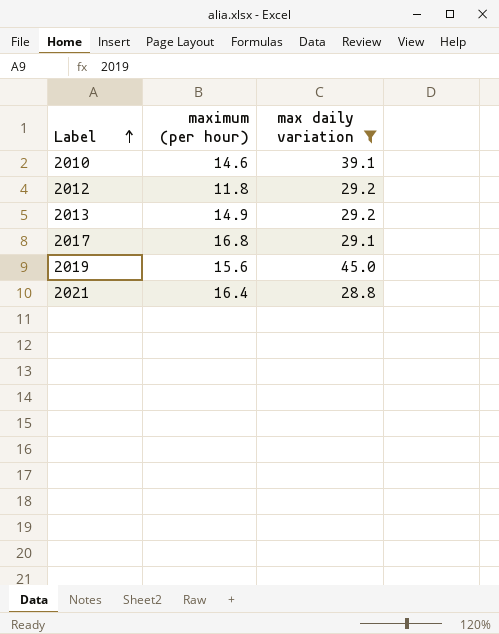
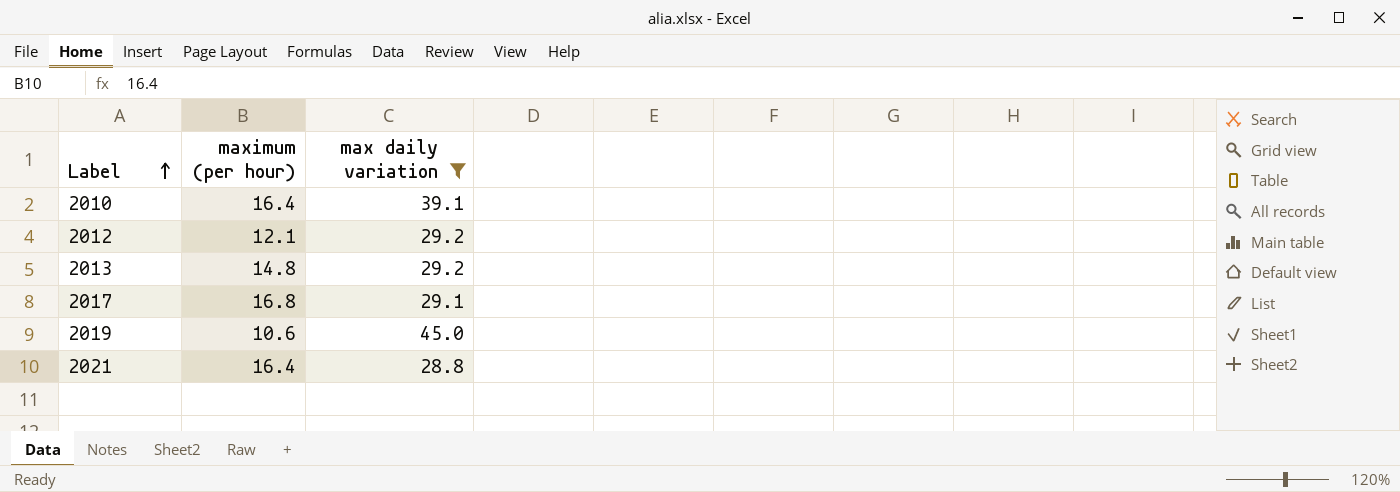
2010 | maximum (per hour): 14.6 -> 16.4
2012 | maximum (per hour): 11.8 -> 12.1
2013 | maximum (per hour): 14.9 -> 14.8
2019 | maximum (per hour): 15.6 -> 10.6

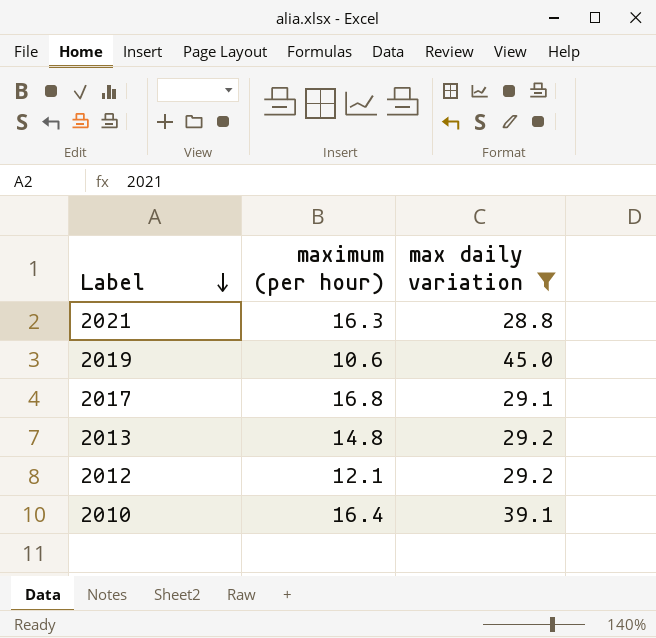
row order: Label ascending -> Label descending
2021 | maximum (per hour): 16.4 -> 16.3

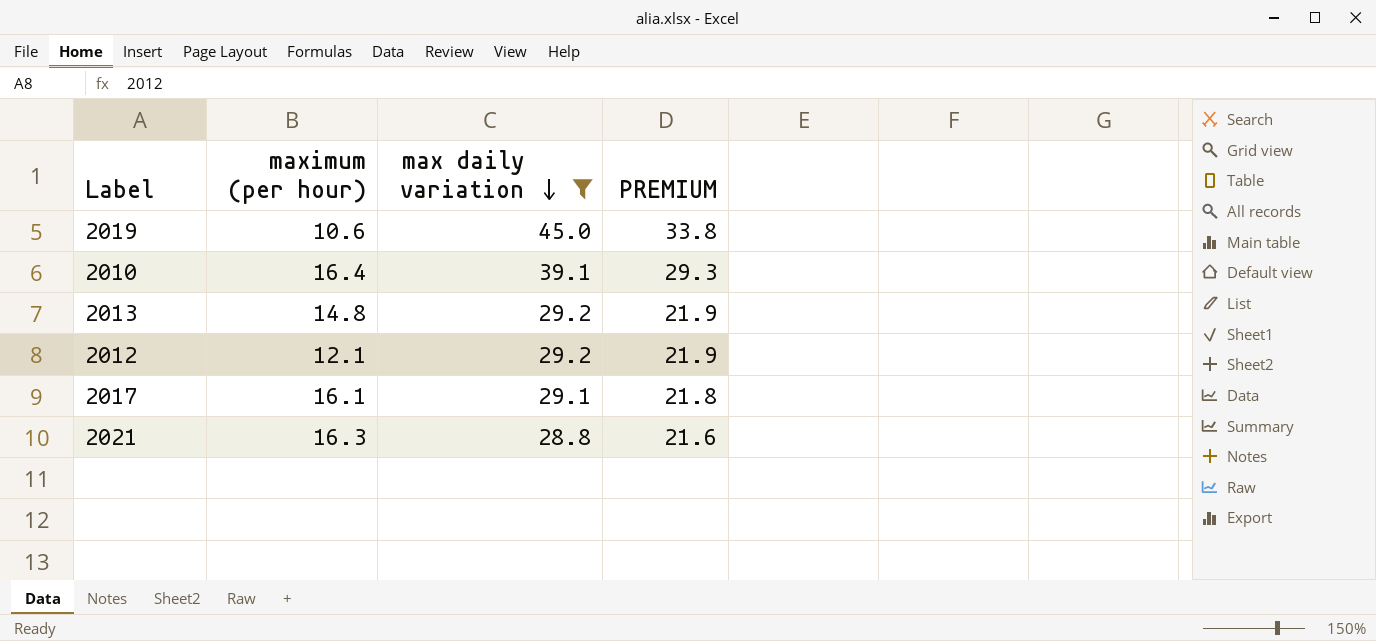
row order: Label descending -> max daily variation descending
column PREMIUM | formula: none -> [max daily variation] * 0.75
2017 | maximum (per hour): 16.8 -> 16.1

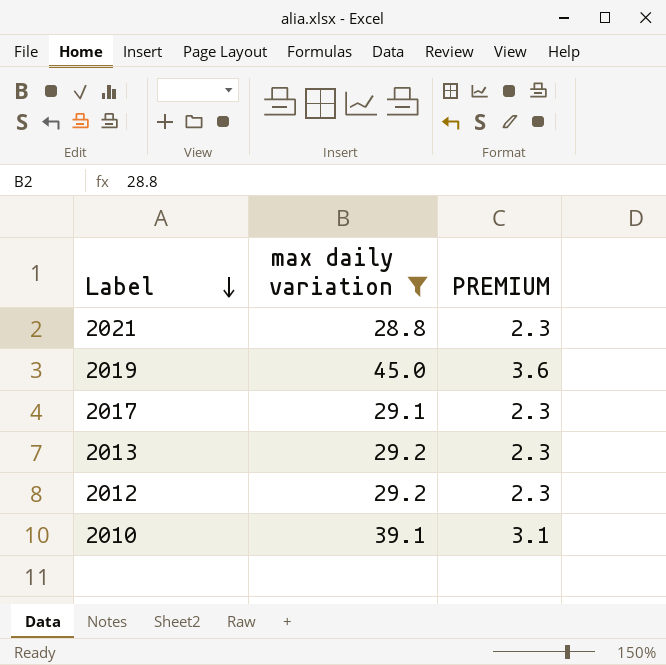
row order: max daily variation descending -> Label descending
column maximum (per hour) | position: 2 -> none
column PREMIUM | formula: [max daily variation] * 0.75 -> [max daily variation] * 0.08

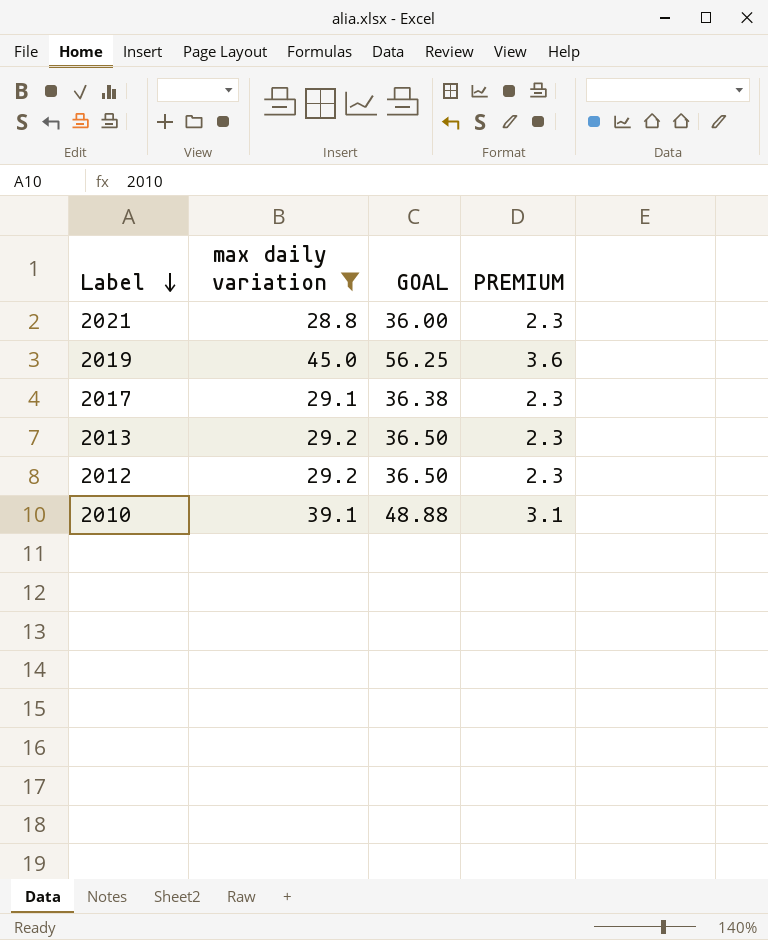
column GOAL | formula: none -> [max daily variation] * 1.25

